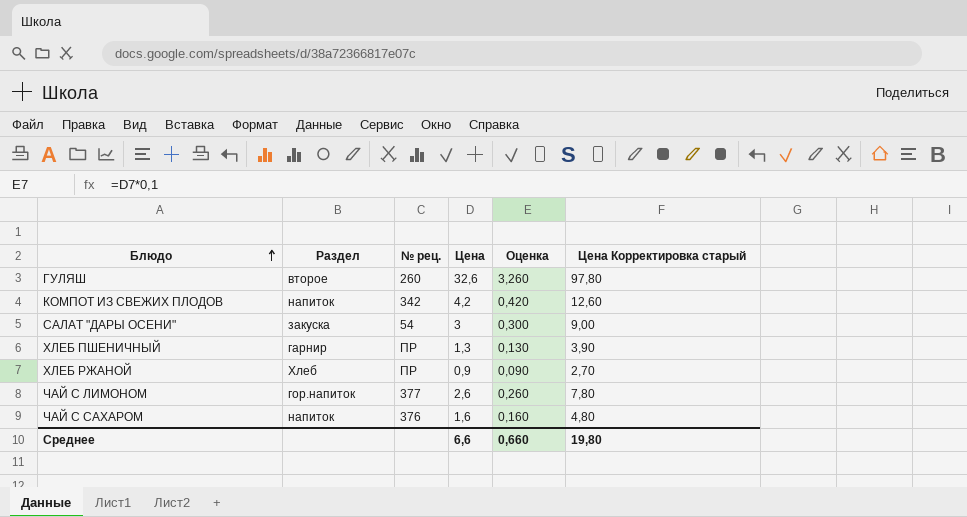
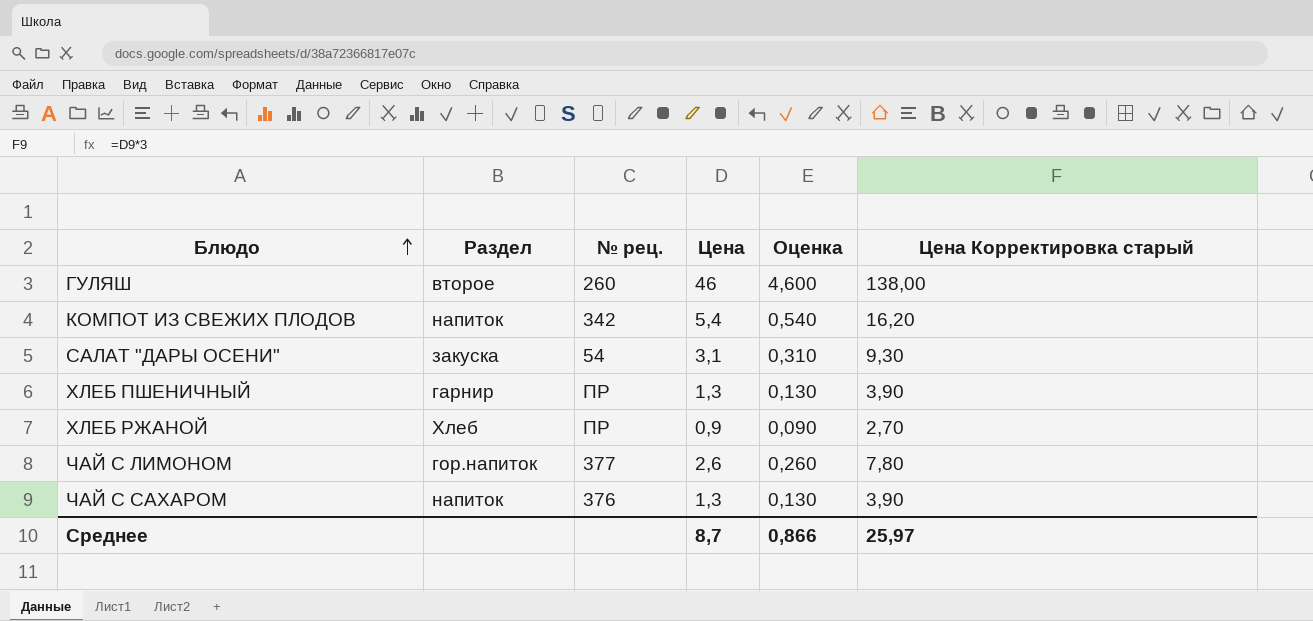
ГУЛЯШ | Цена: 32,6 -> 46
ГУЛЯШ | Оценка: 3,260 -> 4,600
ГУЛЯШ | Цена Корректировка старый: 97,80 -> 138,00
КОМПОТ ИЗ СВЕЖИХ ПЛОДОВ | Цена: 4,2 -> 5,4
КОМПОТ ИЗ СВЕЖИХ ПЛОДОВ | Оценка: 0,420 -> 0,540
КОМПОТ ИЗ СВЕЖИХ ПЛОДОВ | Цена Корректировка старый: 12,60 -> 16,20
САЛАТ "ДАРЫ ОСЕНИ" | Цена: 3 -> 3,1
САЛАТ "ДАРЫ ОСЕНИ" | Оценка: 0,300 -> 0,310
САЛАТ "ДАРЫ ОСЕНИ" | Цена Корректировка старый: 9,00 -> 9,30
ЧАЙ С САХАРОМ | Цена: 1,6 -> 1,3
ЧАЙ С САХАРОМ | Оценка: 0,160 -> 0,130
ЧАЙ С САХАРОМ | Цена Корректировка старый: 4,80 -> 3,90
Среднее | Цена: 6,6 -> 8,7
Среднее | Оценка: 0,660 -> 0,866
Среднее | Цена Корректировка старый: 19,80 -> 25,97

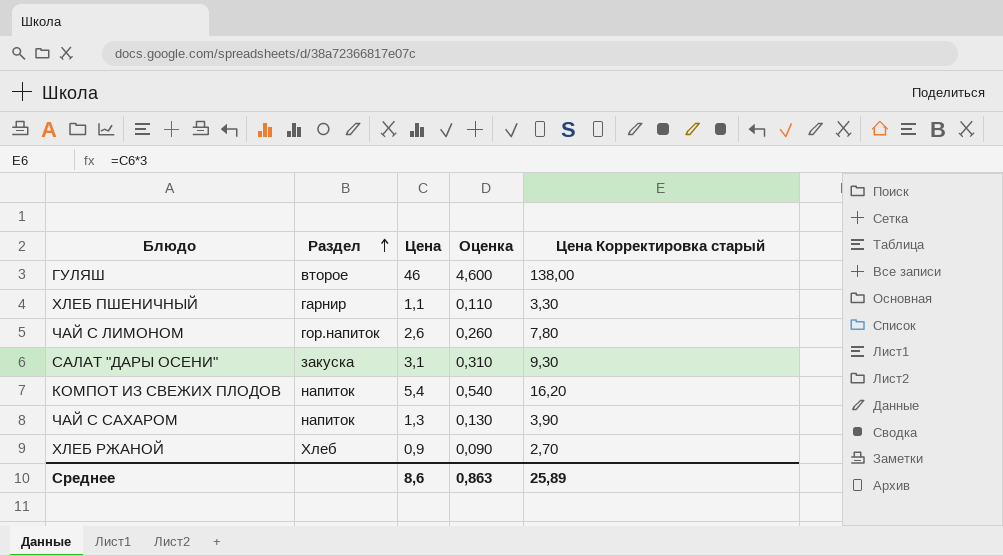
row order: Блюдо ascending -> Раздел ascending
column № рец. | position: 3 -> none
ХЛЕБ ПШЕНИЧНЫЙ | Цена: 1,3 -> 1,1
ХЛЕБ ПШЕНИЧНЫЙ | Оценка: 0,130 -> 0,110
ХЛЕБ ПШЕНИЧНЫЙ | Цена Корректировка старый: 3,90 -> 3,30
Среднее | Цена: 8,7 -> 8,6
Среднее | Оценка: 0,866 -> 0,863
Среднее | Цена Корректировка старый: 25,97 -> 25,89

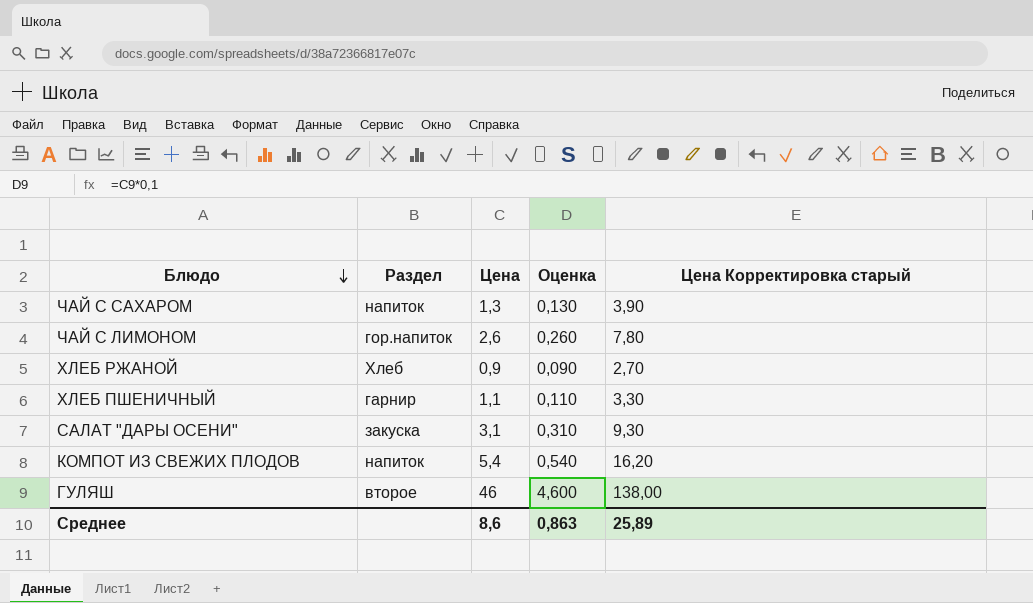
row order: Раздел ascending -> Блюдо descending

